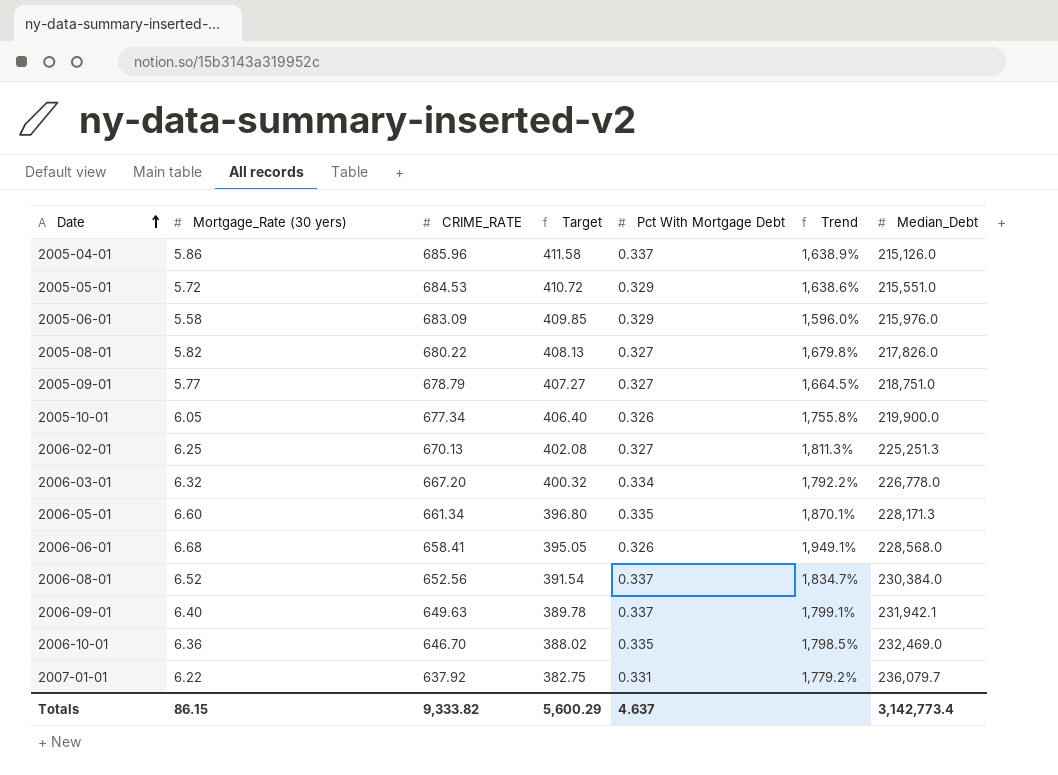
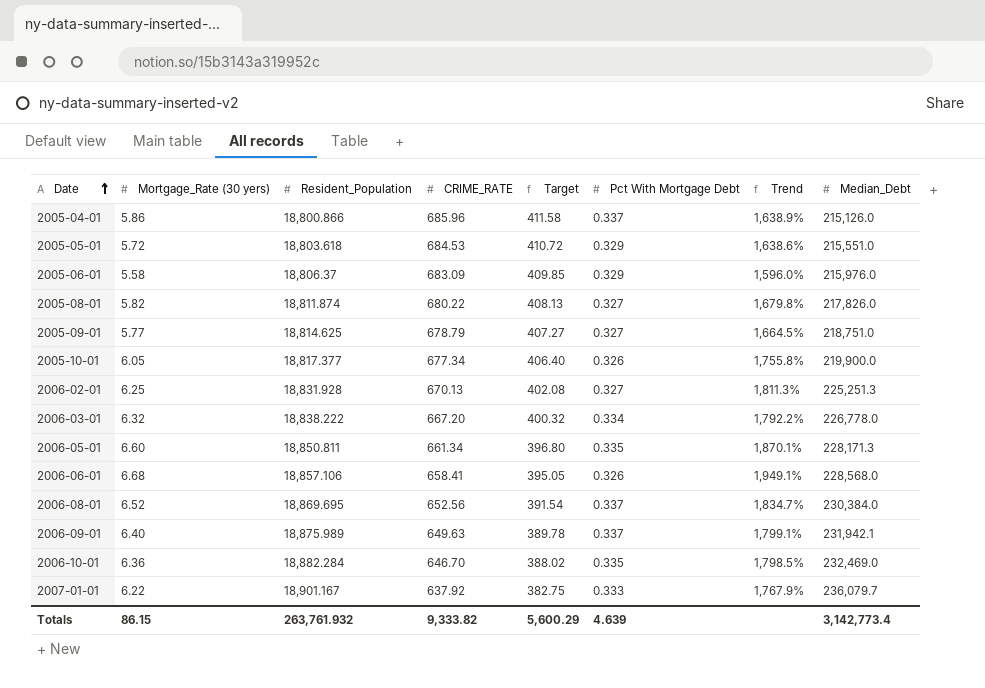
column Resident_Population | position: none -> 3
2007-01-01 | Pct With Mortgage Debt: 0.331 -> 0.333
2007-01-01 | Trend: 1,779.2% -> 1,767.9%
Totals | Pct With Mortgage Debt: 4.637 -> 4.639

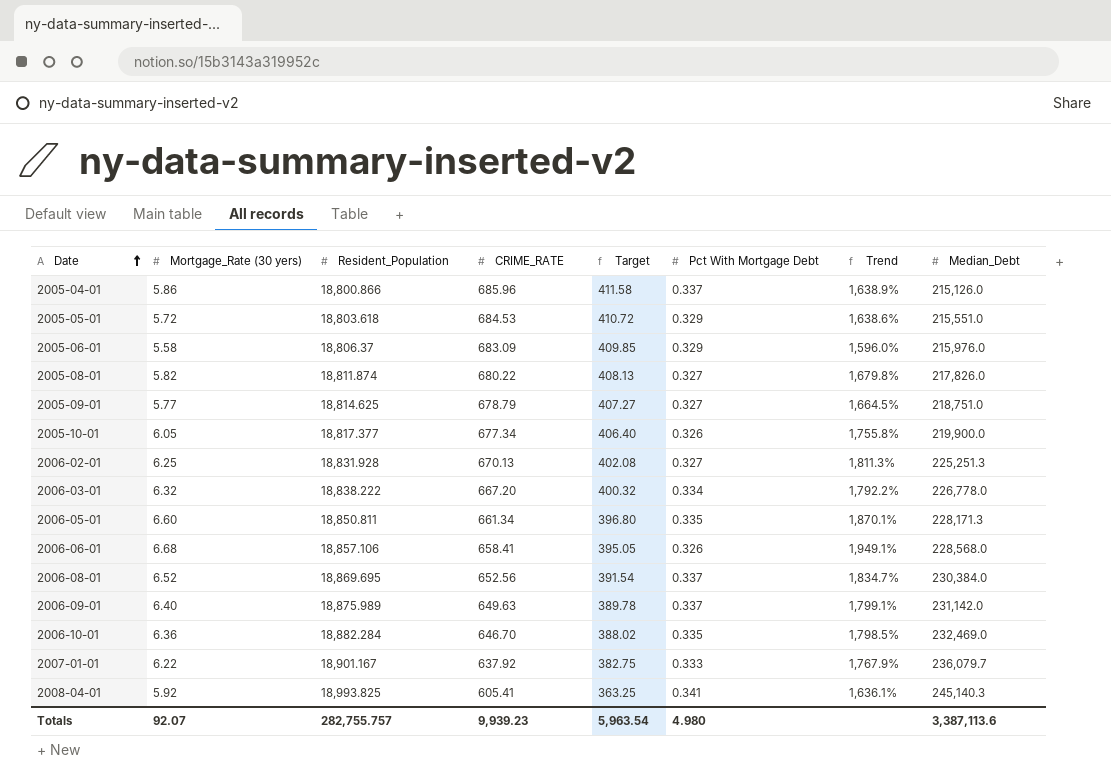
2006-09-01 | Median_Debt: 231,942.1 -> 231,142.0
row 2008-04-01: none -> 5.92 | 18,993.825 | 605.41 | 363.25 | 0.341 | 1,636.1% | 245,140.3
Totals | Mortgage_Rate (30 yers): 86.15 -> 92.07
Totals | Resident_Population: 263,761.932 -> 282,755.757
Totals | CRIME_RATE: 9,333.82 -> 9,939.23
Totals | Target: 5,600.29 -> 5,963.54
Totals | Pct With Mortgage Debt: 4.639 -> 4.980
Totals | Median_Debt: 3,142,773.4 -> 3,387,113.6

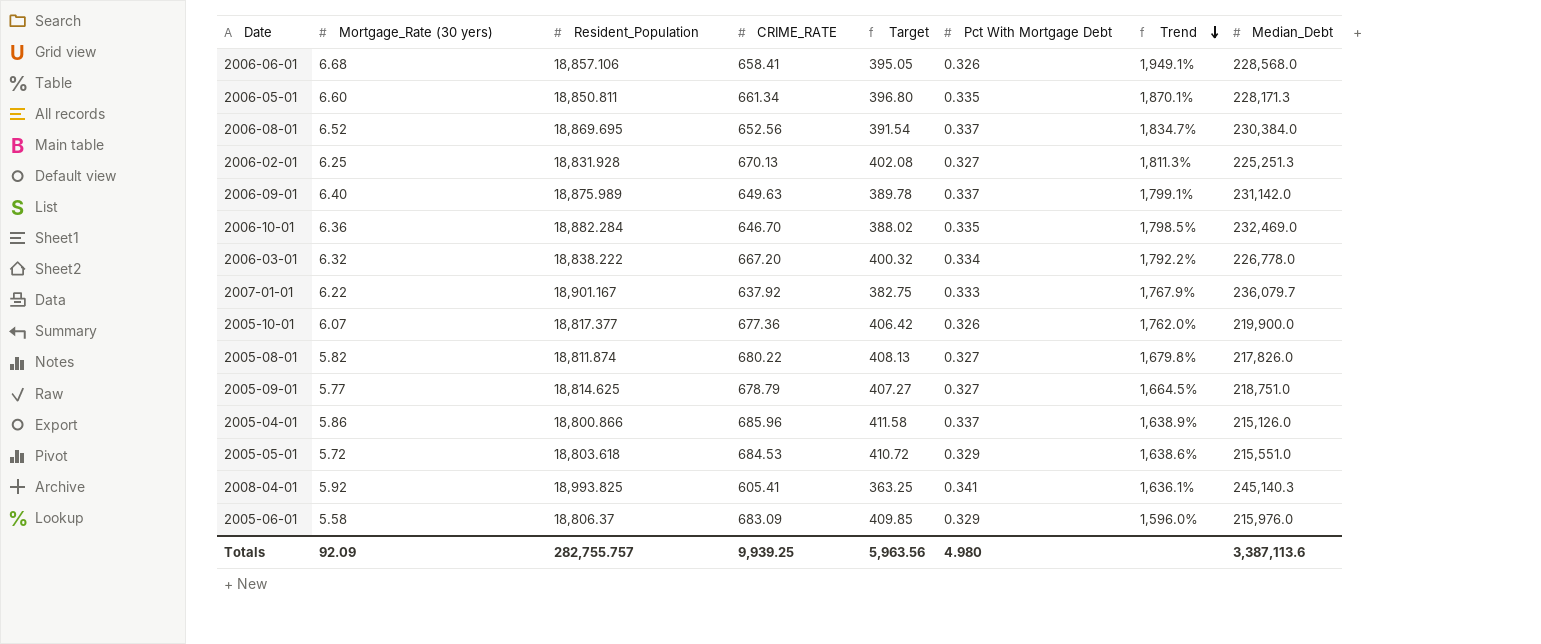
row order: Date ascending -> Trend descending
2005-10-01 | Mortgage_Rate (30 yers): 6.05 -> 6.07
2005-10-01 | CRIME_RATE: 677.34 -> 677.36
2005-10-01 | Target: 406.40 -> 406.42
2005-10-01 | Trend: 1,755.8% -> 1,762.0%
Totals | Mortgage_Rate (30 yers): 92.07 -> 92.09
Totals | CRIME_RATE: 9,939.23 -> 9,939.25
Totals | Target: 5,963.54 -> 5,963.56

